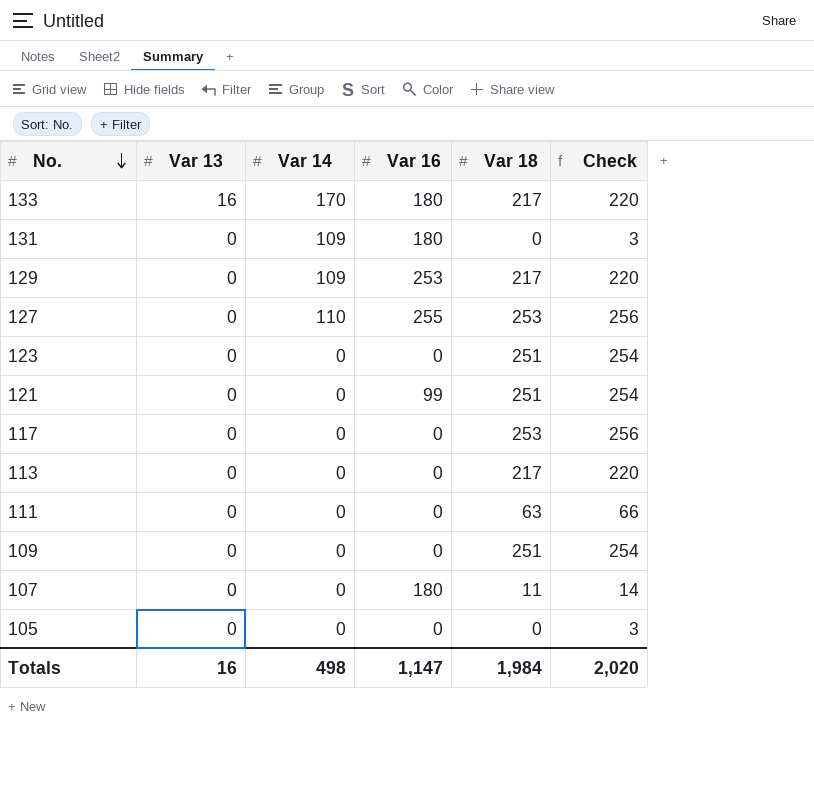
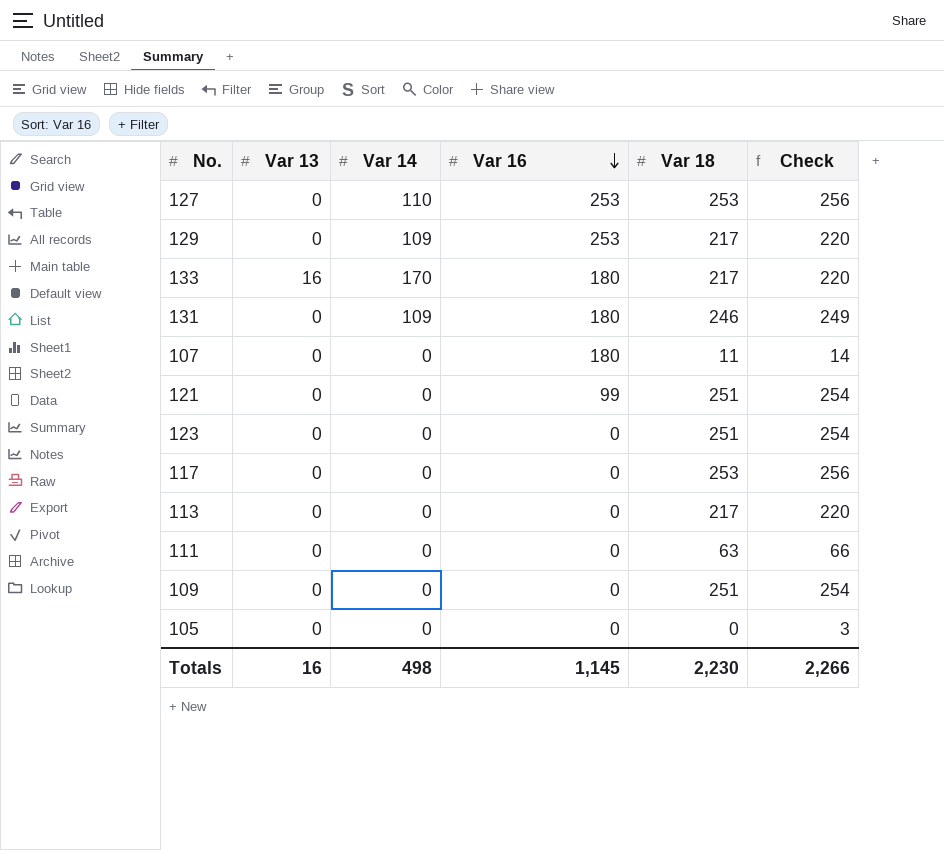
row order: No. descending -> Var 16 descending
127 | Var 16: 255 -> 253
131 | Var 18: 0 -> 246
131 | Check: 3 -> 249
Totals | Var 16: 1,147 -> 1,145
Totals | Var 18: 1,984 -> 2,230
Totals | Check: 2,020 -> 2,266

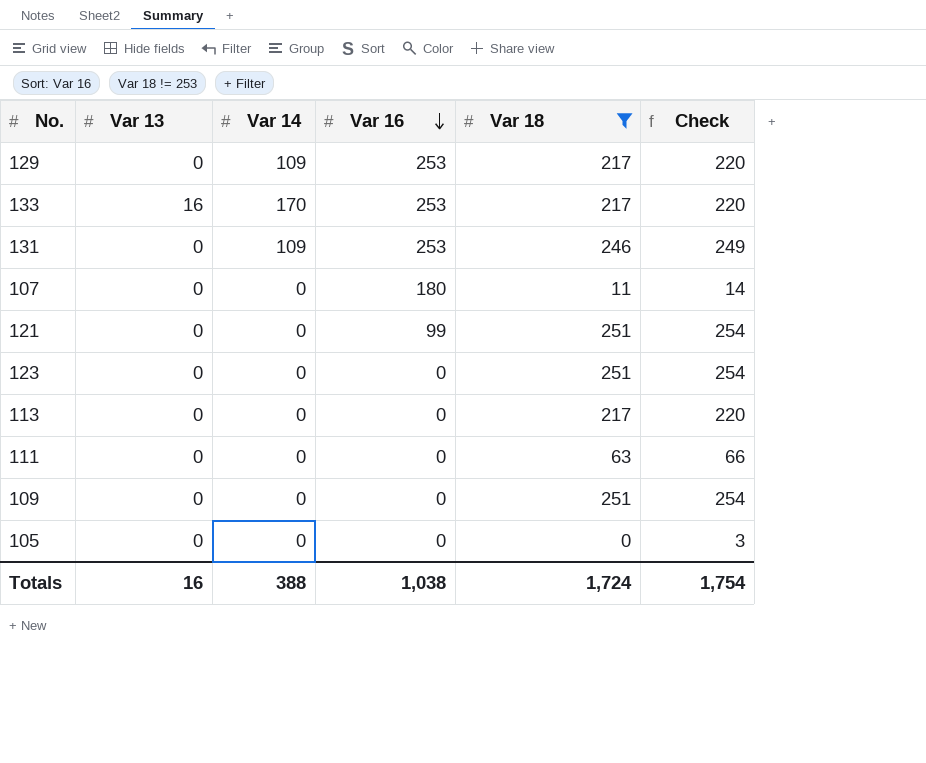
filter: none -> Var 18 != 253
133 | Var 16: 180 -> 253
131 | Var 16: 180 -> 253
Totals | Var 14: 498 -> 388
Totals | Var 16: 1,145 -> 1,038
Totals | Var 18: 2,230 -> 1,724
Totals | Check: 2,266 -> 1,754

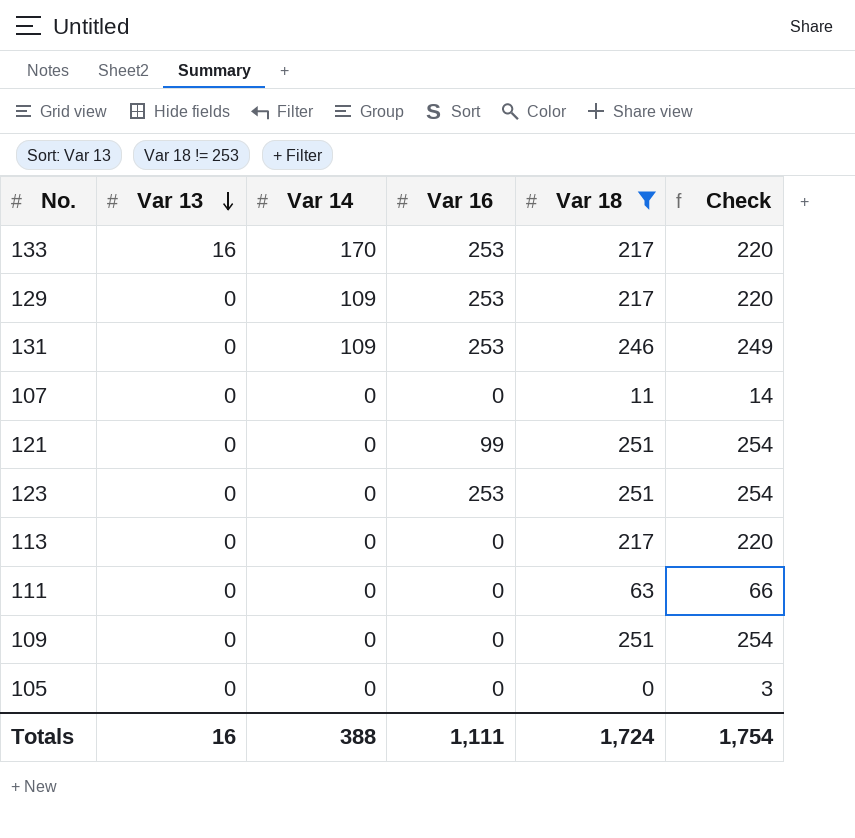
row order: Var 16 descending -> Var 13 descending
107 | Var 16: 180 -> 0
123 | Var 16: 0 -> 253
Totals | Var 16: 1,038 -> 1,111

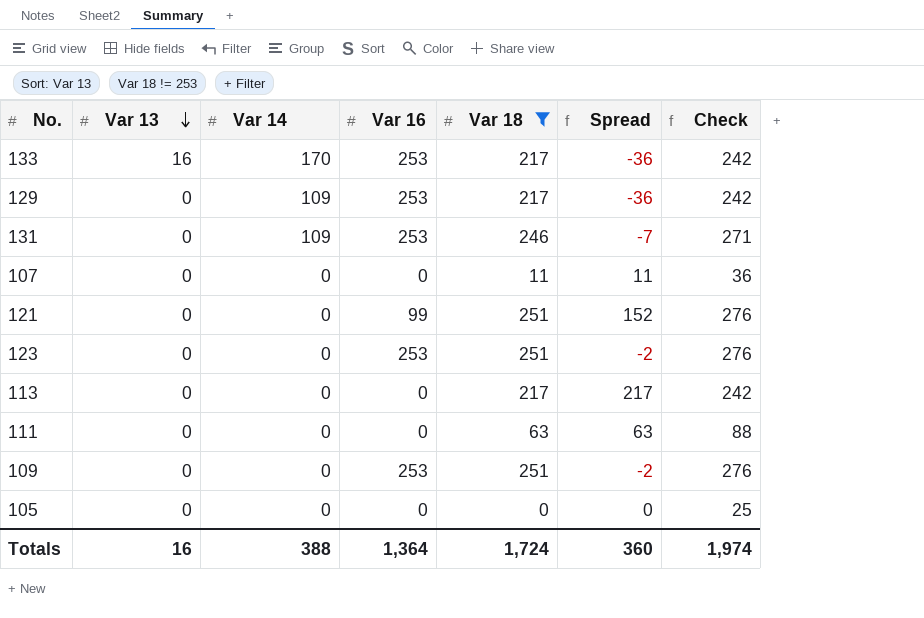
column Spread | formula: none -> [Var 18] - [Var 16]
column Check | formula: [Var 18] + 3 -> [Var 18] + 25
109 | Var 16: 0 -> 253
Totals | Var 16: 1,111 -> 1,364
Totals | Check: 1,754 -> 1,974

